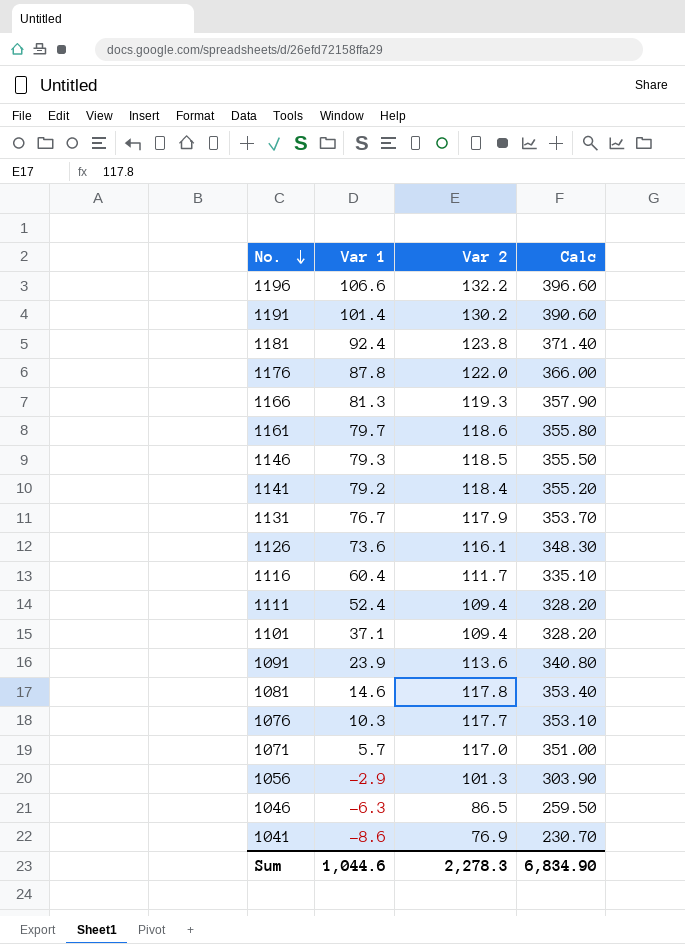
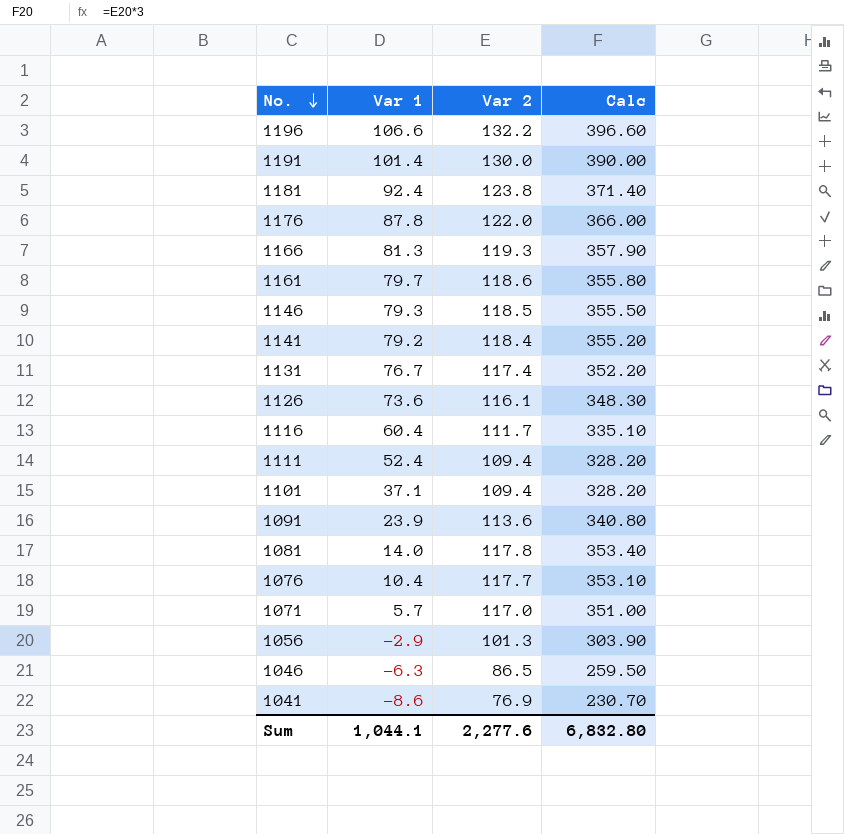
1191 | Var 2: 130.2 -> 130.0
1191 | Calc: 390.60 -> 390.00
1131 | Var 2: 117.9 -> 117.4
1131 | Calc: 353.70 -> 352.20
1081 | Var 1: 14.6 -> 14.0
1076 | Var 1: 10.3 -> 10.4
Sum | Var 1: 1,044.6 -> 1,044.1
Sum | Var 2: 2,278.3 -> 2,277.6
Sum | Calc: 6,834.90 -> 6,832.80

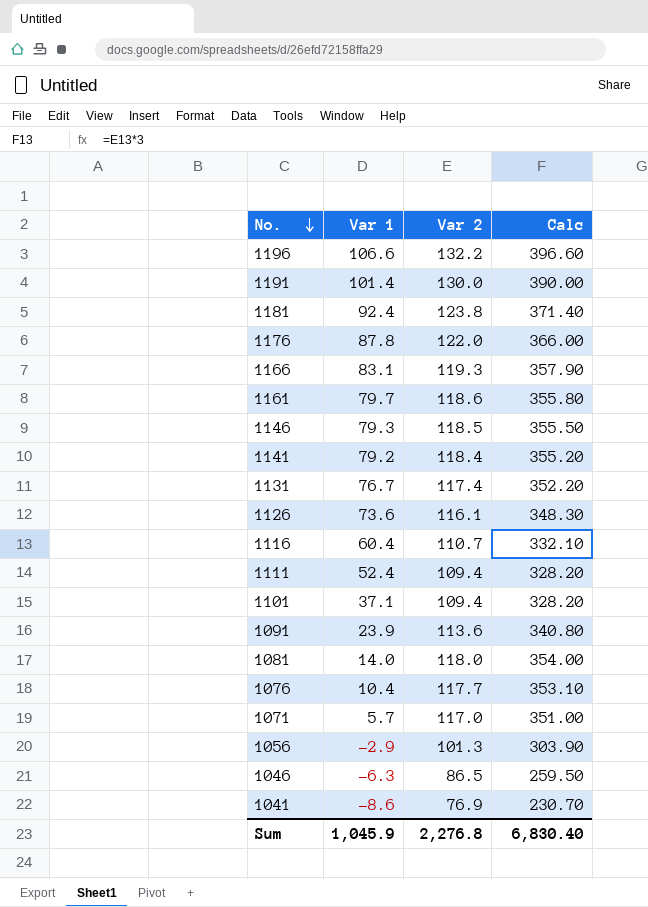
1166 | Var 1: 81.3 -> 83.1
1116 | Var 2: 111.7 -> 110.7
1116 | Calc: 335.10 -> 332.10
1081 | Var 2: 117.8 -> 118.0
1081 | Calc: 353.40 -> 354.00
Sum | Var 1: 1,044.1 -> 1,045.9
Sum | Var 2: 2,277.6 -> 2,276.8
Sum | Calc: 6,832.80 -> 6,830.40

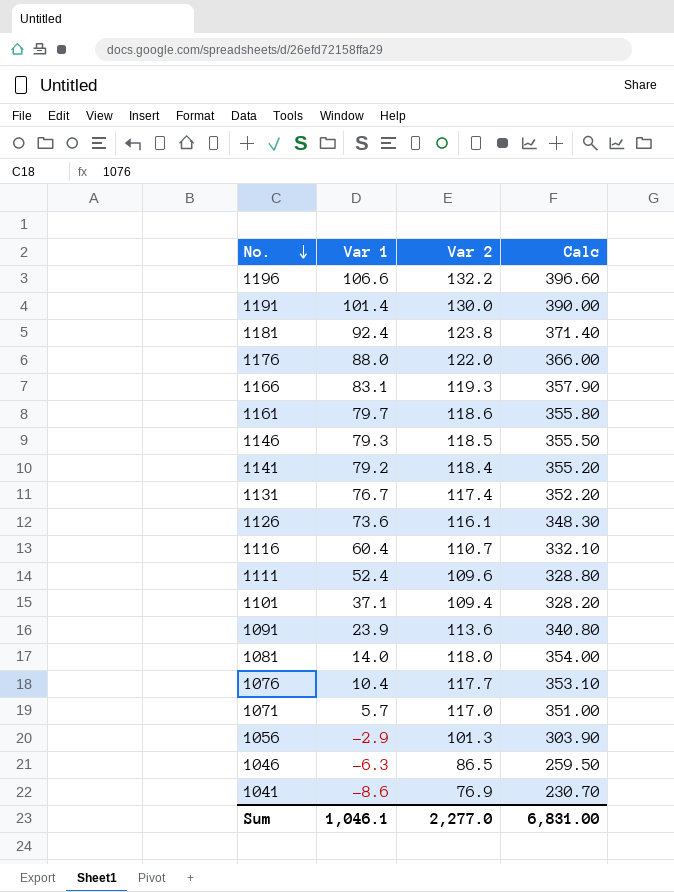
1176 | Var 1: 87.8 -> 88.0
1111 | Var 2: 109.4 -> 109.6
1111 | Calc: 328.20 -> 328.80
Sum | Var 1: 1,045.9 -> 1,046.1
Sum | Var 2: 2,276.8 -> 2,277.0
Sum | Calc: 6,830.40 -> 6,831.00

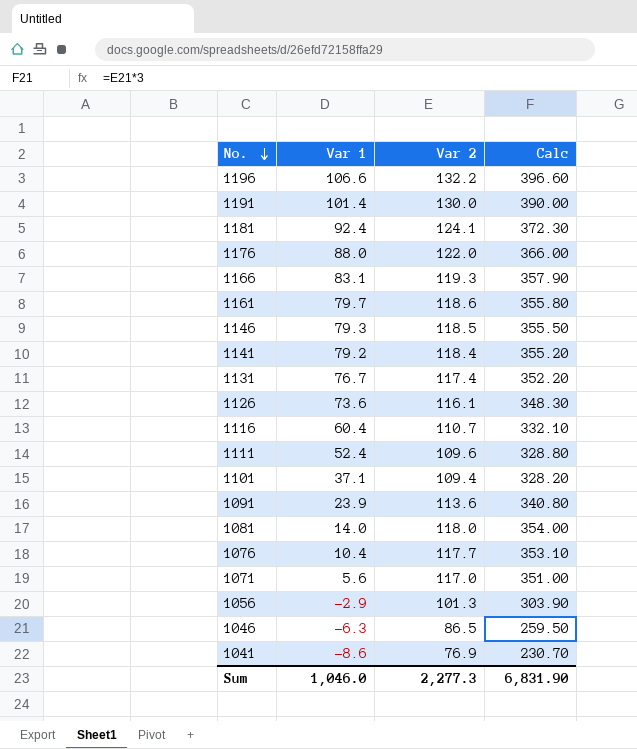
1181 | Var 2: 123.8 -> 124.1
1181 | Calc: 371.40 -> 372.30
1071 | Var 1: 5.7 -> 5.6
Sum | Var 1: 1,046.1 -> 1,046.0
Sum | Var 2: 2,277.0 -> 2,277.3
Sum | Calc: 6,831.00 -> 6,831.90

